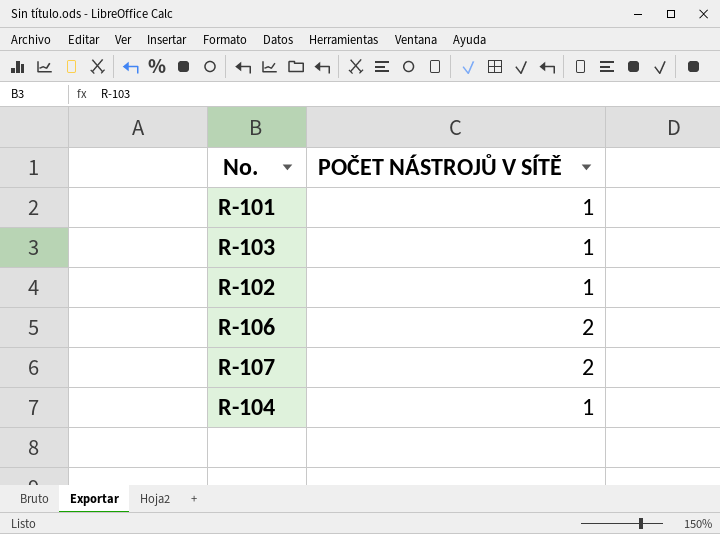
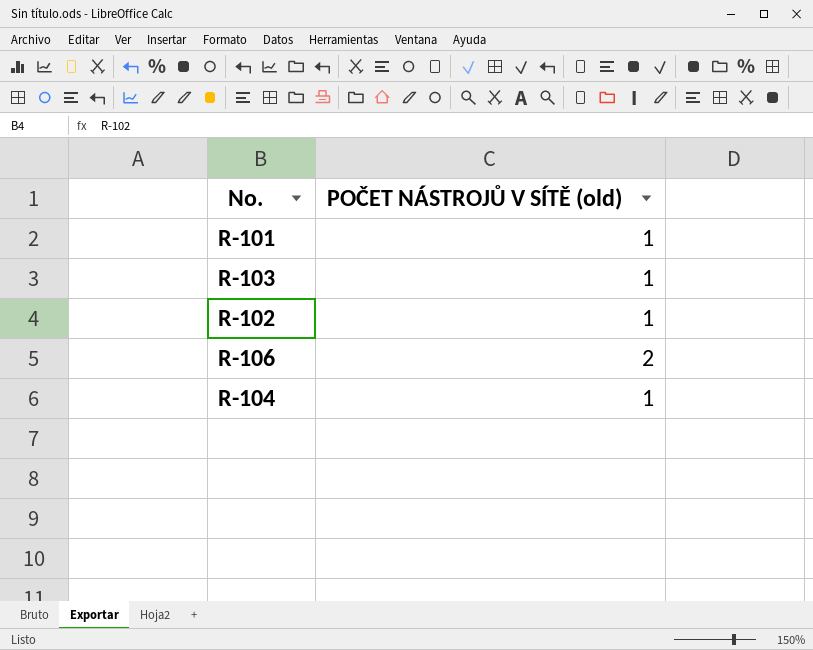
column name: POČET NÁSTROJŮ V SÍTĚ -> POČET NÁSTROJŮ V SÍTĚ (old)
row R-107: 2 -> none

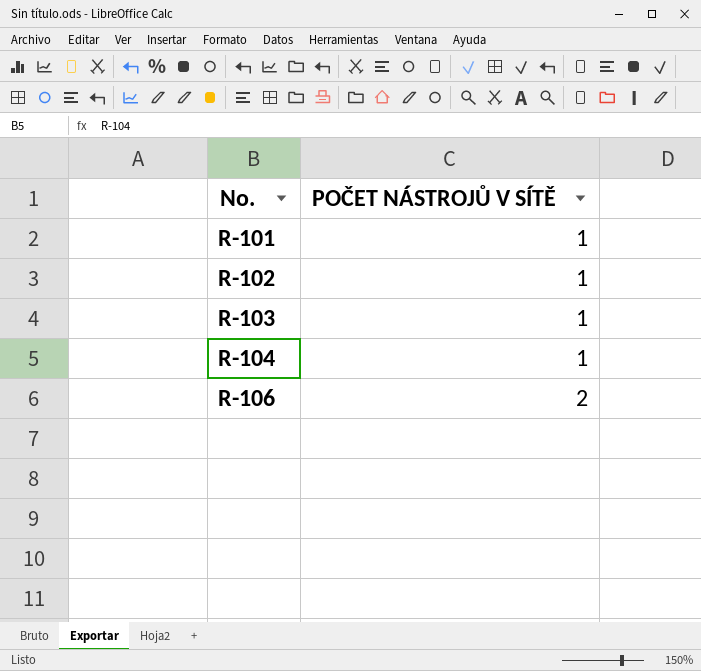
row order: none -> No. ascending
column name: POČET NÁSTROJŮ V SÍTĚ (old) -> POČET NÁSTROJŮ V SÍTĚ

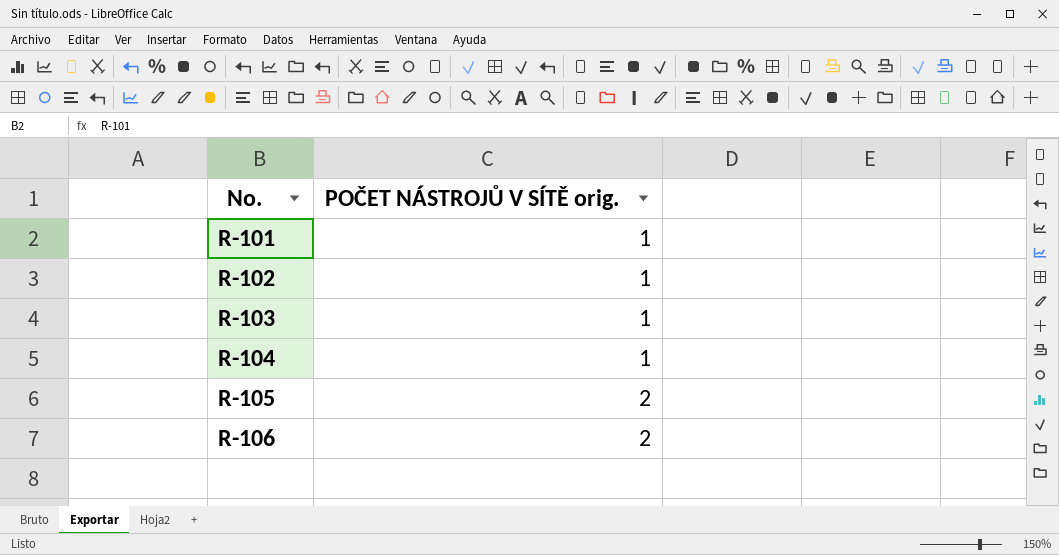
column name: POČET NÁSTROJŮ V SÍTĚ -> POČET NÁSTROJŮ V SÍTĚ orig.
row R-105: none -> 2

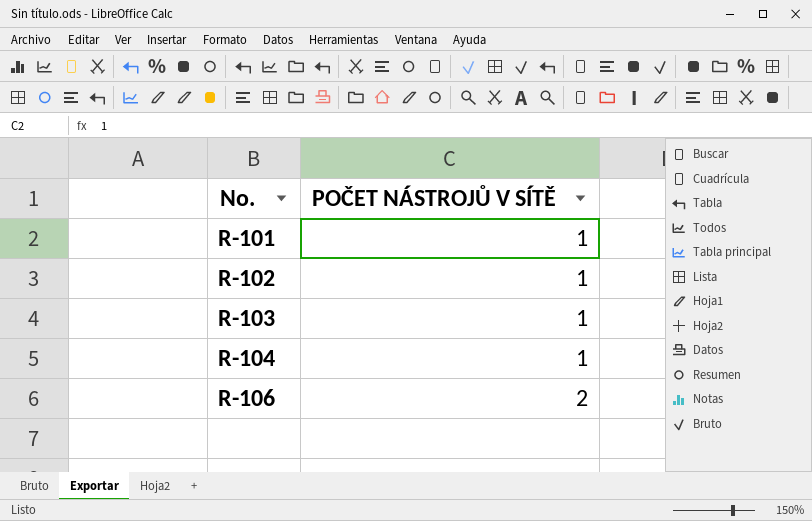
column name: POČET NÁSTROJŮ V SÍTĚ orig. -> POČET NÁSTROJŮ V SÍTĚ
row R-105: 2 -> none

